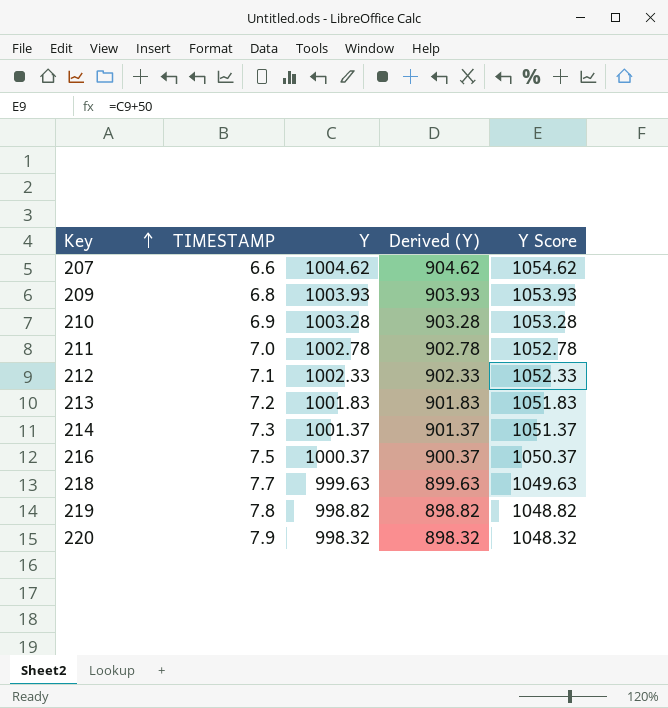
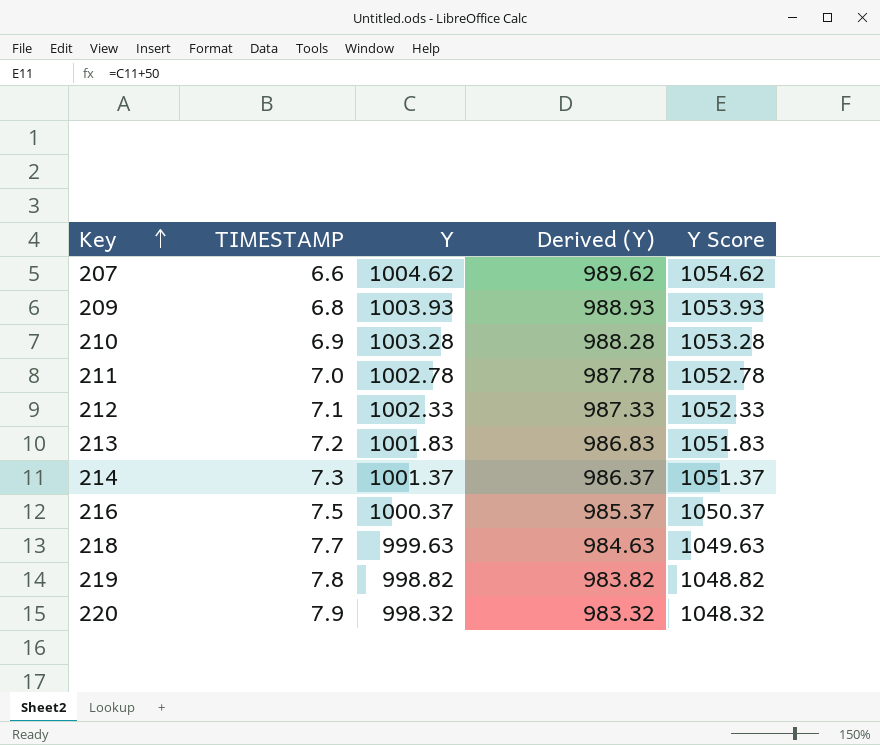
column Derived (Y) | formula: [Y] - 100 -> [Y] - 15

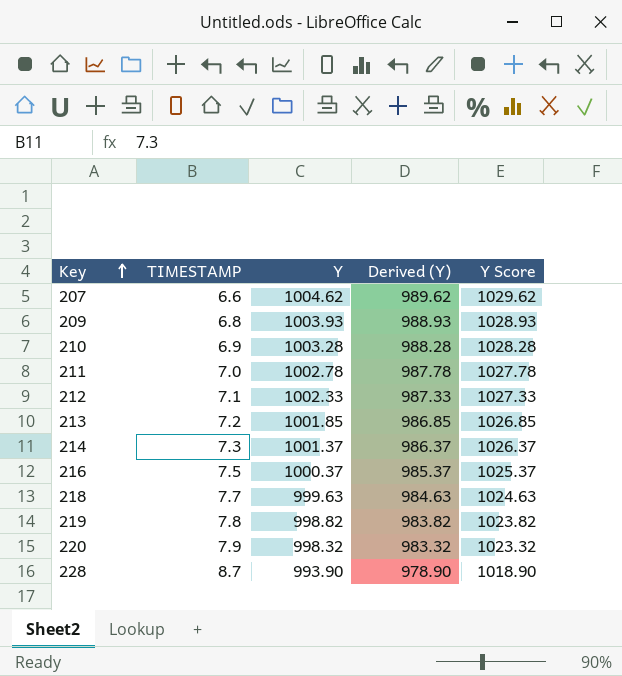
column Y Score | formula: [Y] + 50 -> [Y] + 25
213 | Y: 1001.83 -> 1001.85
213 | Derived (Y): 986.83 -> 986.85
row 228: none -> 8.7 | 993.90 | 978.90 | 1018.90

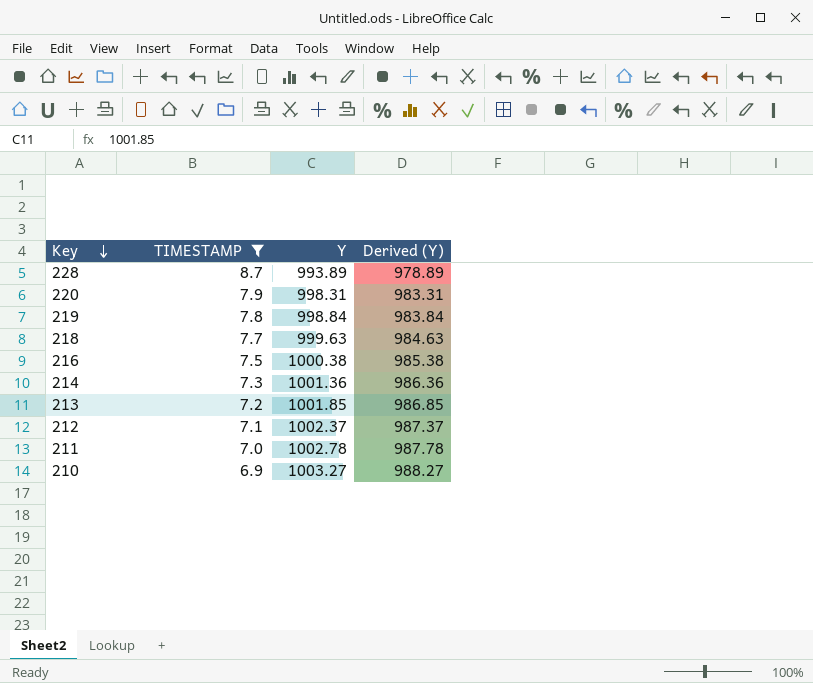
filter: none -> TIMESTAMP >= 6.9
row order: Key ascending -> Key descending
column Y Score | formula: [Y] + 25 -> none
228 | Y: 993.90 -> 993.89
228 | Derived (Y): 978.90 -> 978.89
220 | Y: 998.32 -> 998.31
220 | Derived (Y): 983.32 -> 983.31
219 | Y: 998.82 -> 998.84
219 | Derived (Y): 983.82 -> 983.84
216 | Y: 1000.37 -> 1000.38
216 | Derived (Y): 985.37 -> 985.38
214 | Y: 1001.37 -> 1001.36
214 | Derived (Y): 986.37 -> 986.36
212 | Y: 1002.33 -> 1002.37
212 | Derived (Y): 987.33 -> 987.37
210 | Y: 1003.28 -> 1003.27
210 | Derived (Y): 988.28 -> 988.27

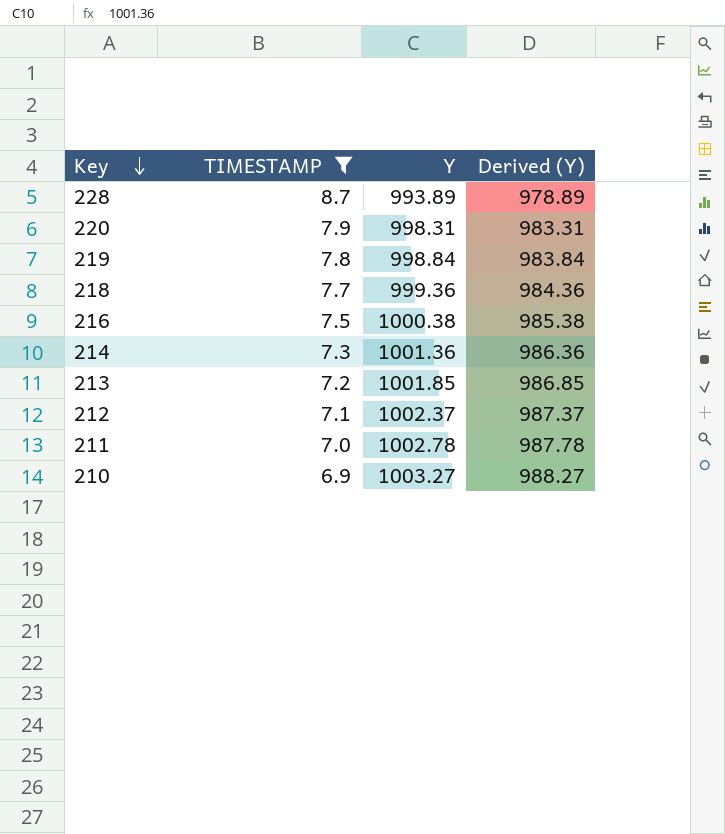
218 | Y: 999.63 -> 999.36
218 | Derived (Y): 984.63 -> 984.36

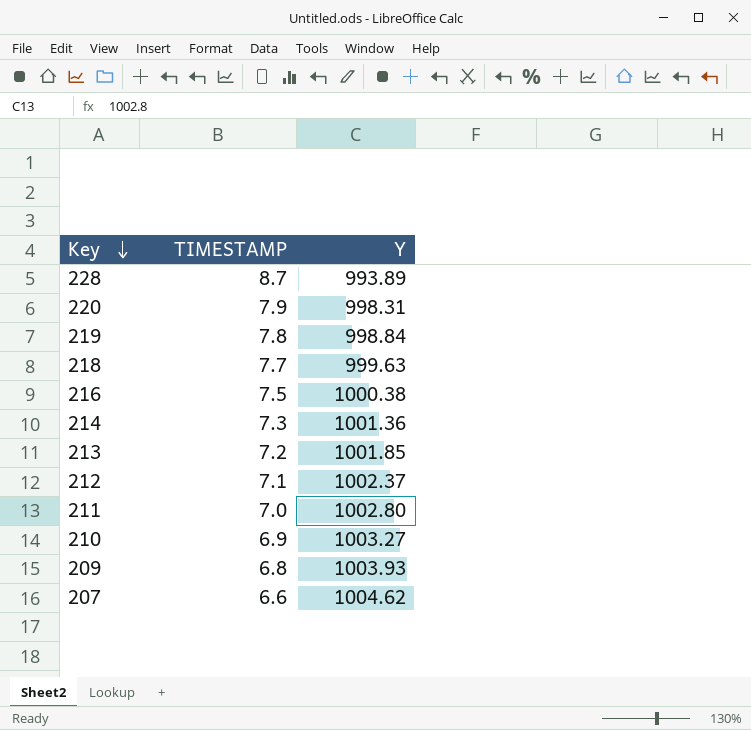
filter: TIMESTAMP >= 6.9 -> none
column Derived (Y) | formula: [Y] - 15 -> none
218 | Y: 999.36 -> 999.63
211 | Y: 1002.78 -> 1002.80

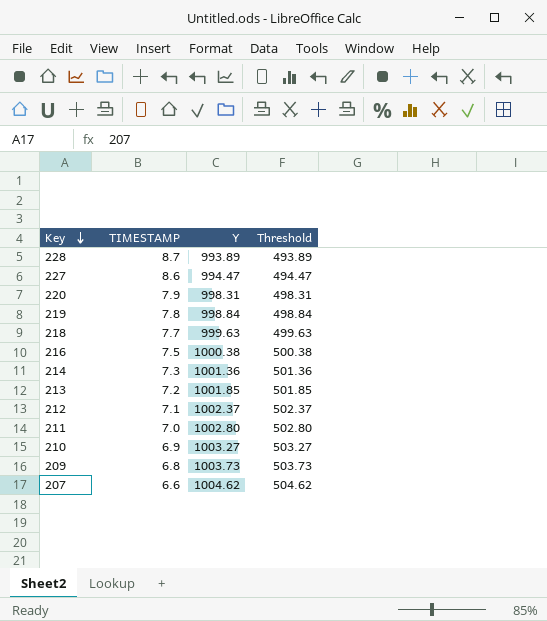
column Threshold | formula: none -> [Y] - 500
row 227: none -> 8.6 | 994.47 | 494.47
209 | Y: 1003.93 -> 1003.73

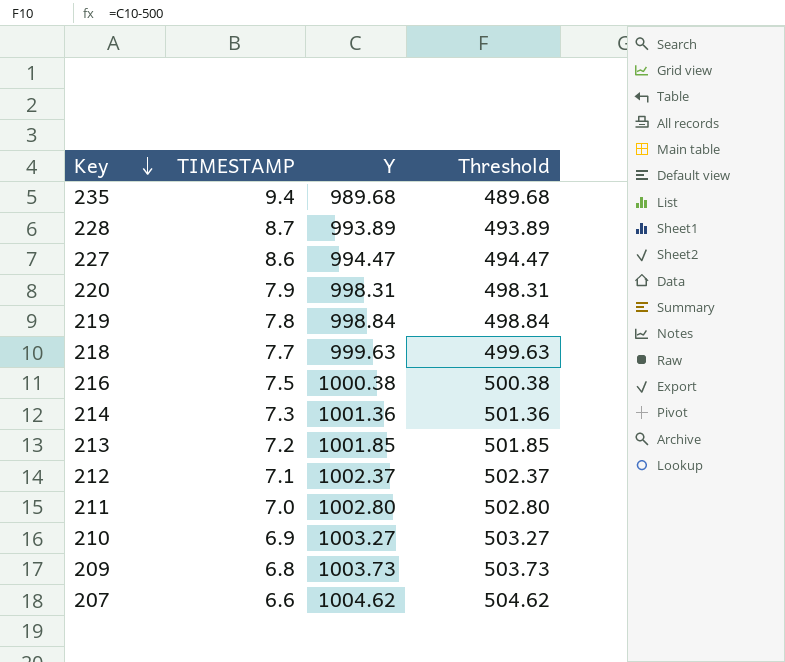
row 235: none -> 9.4 | 989.68 | 489.68

